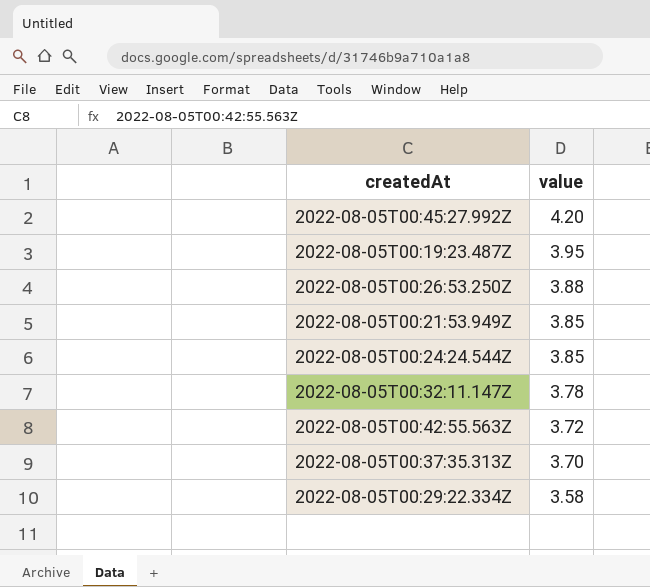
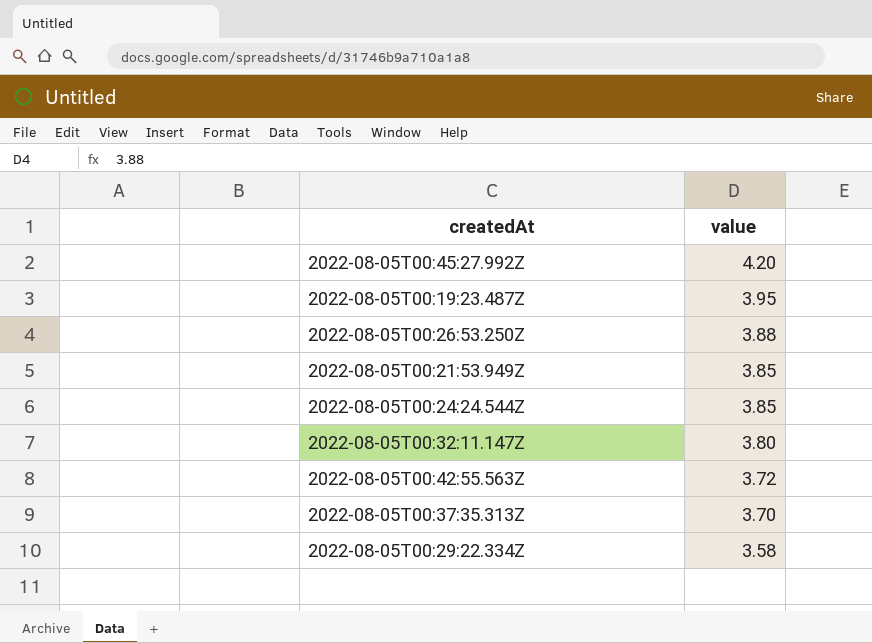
2022-08-05T00:32:11.147Z | value: 3.78 -> 3.80

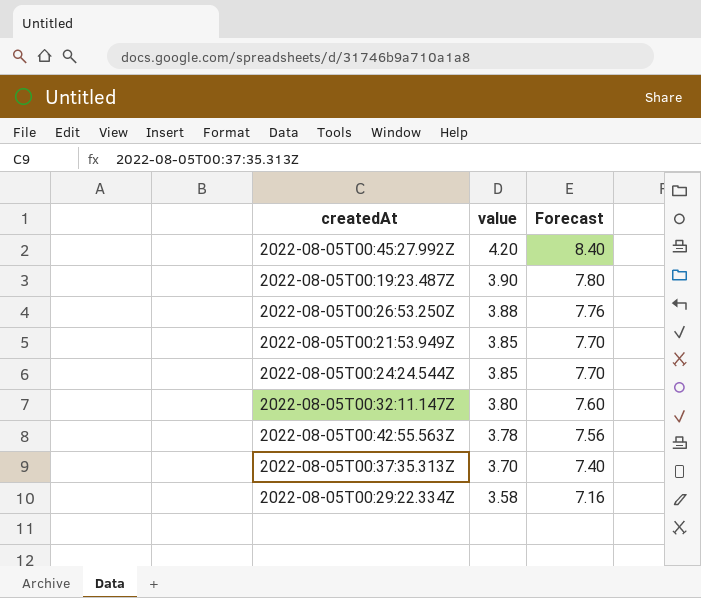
column Forecast | formula: none -> [value] * 2
2022-08-05T00:19:23.487Z | value: 3.95 -> 3.90
2022-08-05T00:42:55.563Z | value: 3.72 -> 3.78

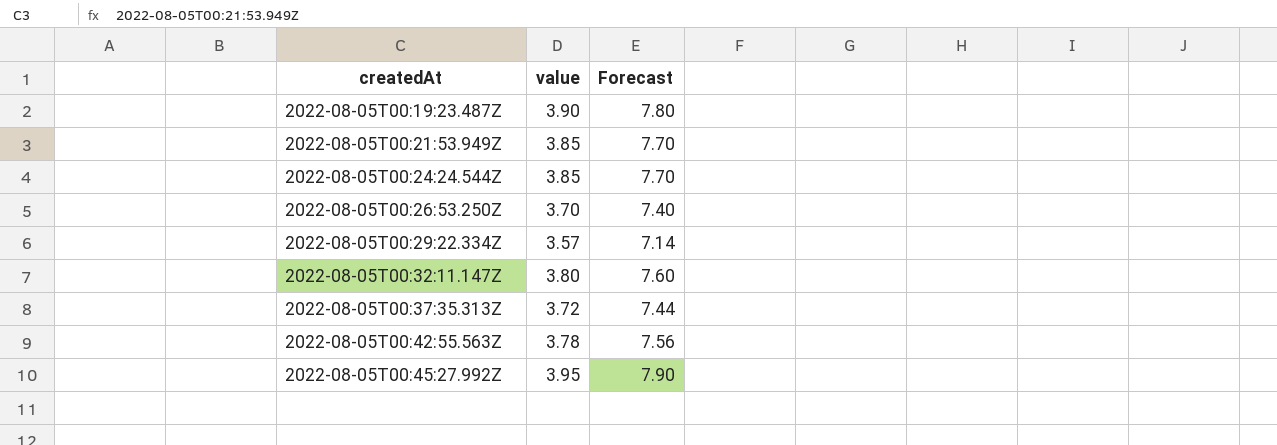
row order: value descending -> createdAt ascending
2022-08-05T00:26:53.250Z | value: 3.88 -> 3.70
2022-08-05T00:26:53.250Z | Forecast: 7.76 -> 7.40
2022-08-05T00:29:22.334Z | value: 3.58 -> 3.57
2022-08-05T00:29:22.334Z | Forecast: 7.16 -> 7.14
2022-08-05T00:37:35.313Z | value: 3.70 -> 3.72
2022-08-05T00:37:35.313Z | Forecast: 7.40 -> 7.44
2022-08-05T00:45:27.992Z | value: 4.20 -> 3.95
2022-08-05T00:45:27.992Z | Forecast: 8.40 -> 7.90

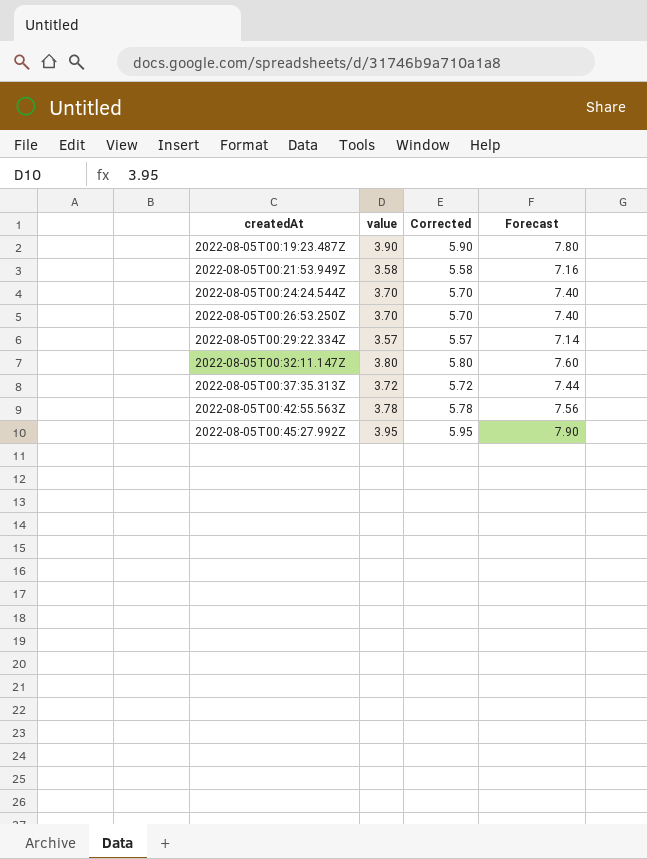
column Corrected | formula: none -> [value] + 2
2022-08-05T00:21:53.949Z | value: 3.85 -> 3.58
2022-08-05T00:21:53.949Z | Forecast: 7.70 -> 7.16
2022-08-05T00:24:24.544Z | value: 3.85 -> 3.70
2022-08-05T00:24:24.544Z | Forecast: 7.70 -> 7.40

